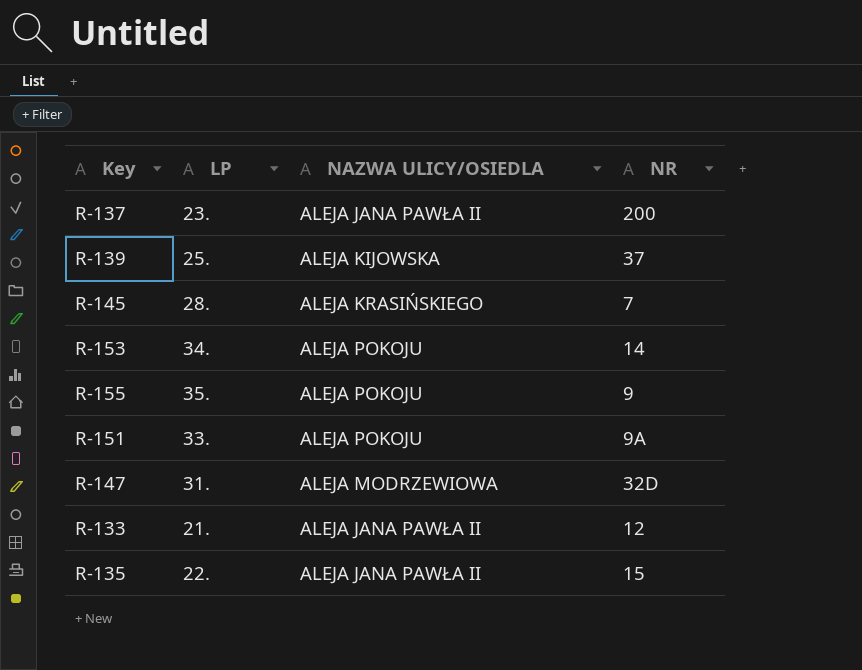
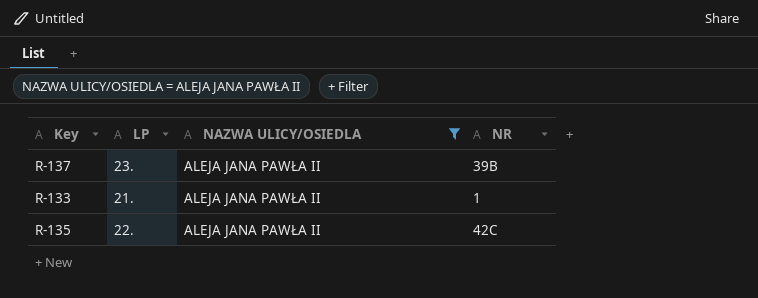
filter: none -> NAZWA ULICY/OSIEDLA = ALEJA JANA PAWŁA II
R-137 | NR: 200 -> 39B
R-133 | NR: 12 -> 1
R-135 | NR: 15 -> 42C

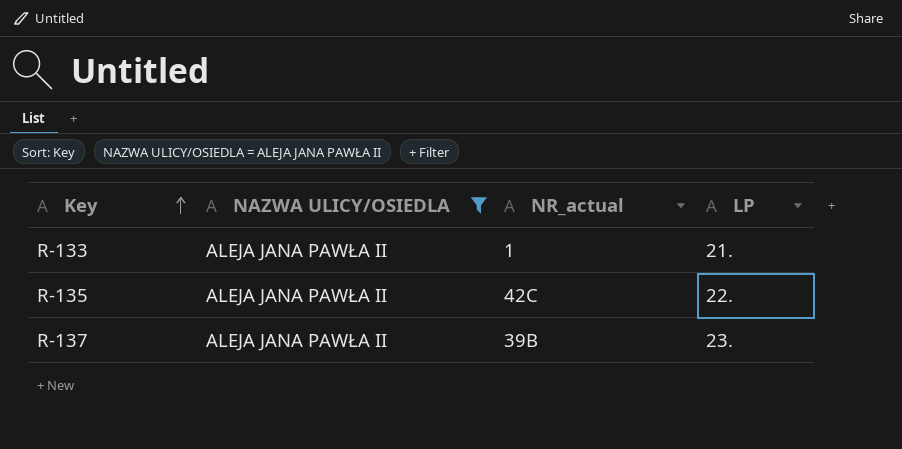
row order: none -> Key ascending
column name: NR -> NR_actual
column LP | position: 2 -> 4

